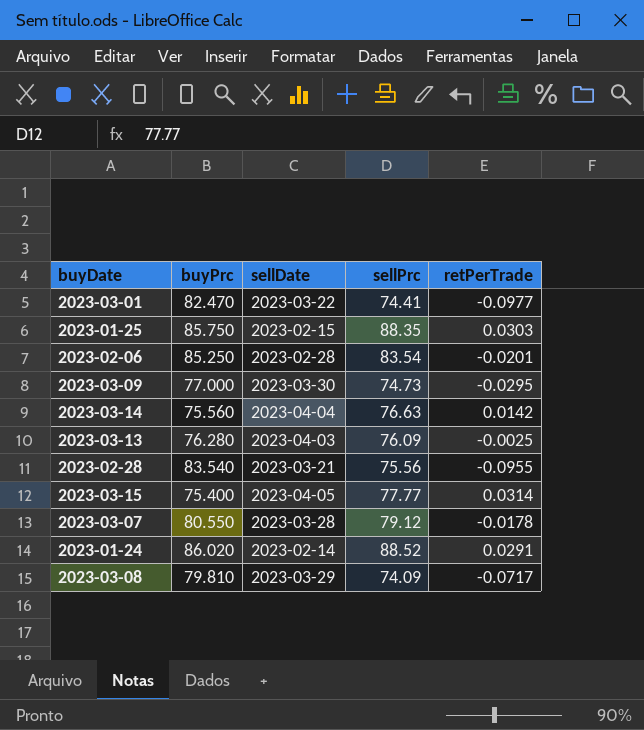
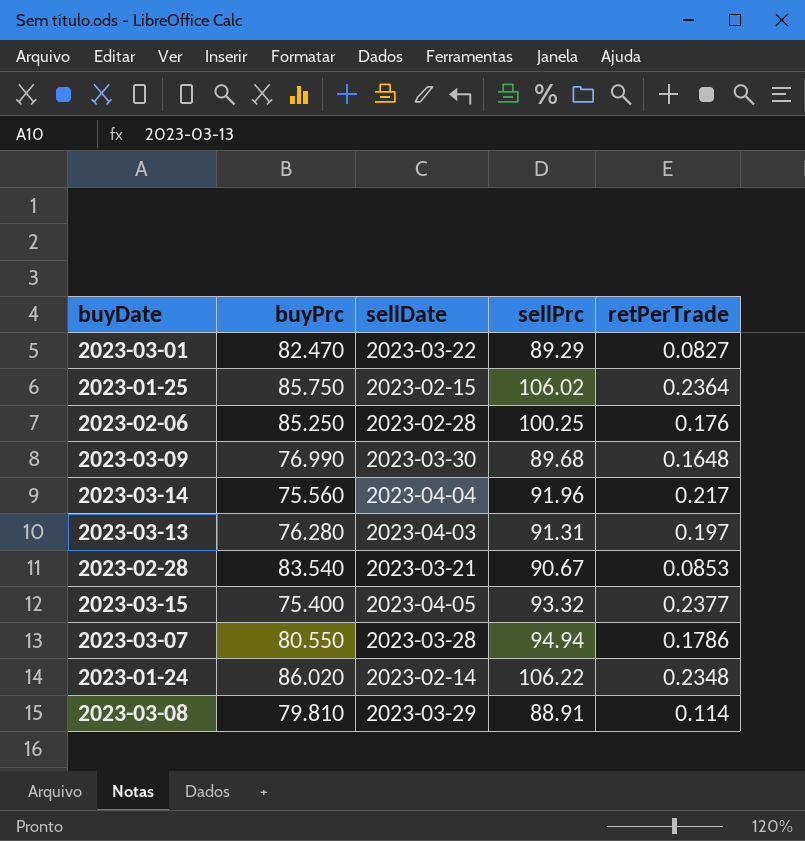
2023-03-01 | sellPrc: 74.41 -> 89.29
2023-03-01 | retPerTrade: -0.0977 -> 0.0827
2023-01-25 | sellPrc: 88.35 -> 106.02
2023-01-25 | retPerTrade: 0.0303 -> 0.2364
2023-02-06 | sellPrc: 83.54 -> 100.25
2023-02-06 | retPerTrade: -0.0201 -> 0.176
2023-03-09 | buyPrc: 77.000 -> 76.990
2023-03-09 | sellPrc: 74.73 -> 89.68
2023-03-09 | retPerTrade: -0.0295 -> 0.1648
2023-03-14 | sellPrc: 76.63 -> 91.96
2023-03-14 | retPerTrade: 0.0142 -> 0.217
2023-03-13 | sellPrc: 76.09 -> 91.31
2023-03-13 | retPerTrade: -0.0025 -> 0.197
2023-02-28 | sellPrc: 75.56 -> 90.67
2023-02-28 | retPerTrade: -0.0955 -> 0.0853
2023-03-15 | sellPrc: 77.77 -> 93.32
2023-03-15 | retPerTrade: 0.0314 -> 0.2377
2023-03-07 | sellPrc: 79.12 -> 94.94
2023-03-07 | retPerTrade: -0.0178 -> 0.1786
2023-01-24 | sellPrc: 88.52 -> 106.22
2023-01-24 | retPerTrade: 0.0291 -> 0.2348
2023-03-08 | sellPrc: 74.09 -> 88.91
2023-03-08 | retPerTrade: -0.0717 -> 0.114

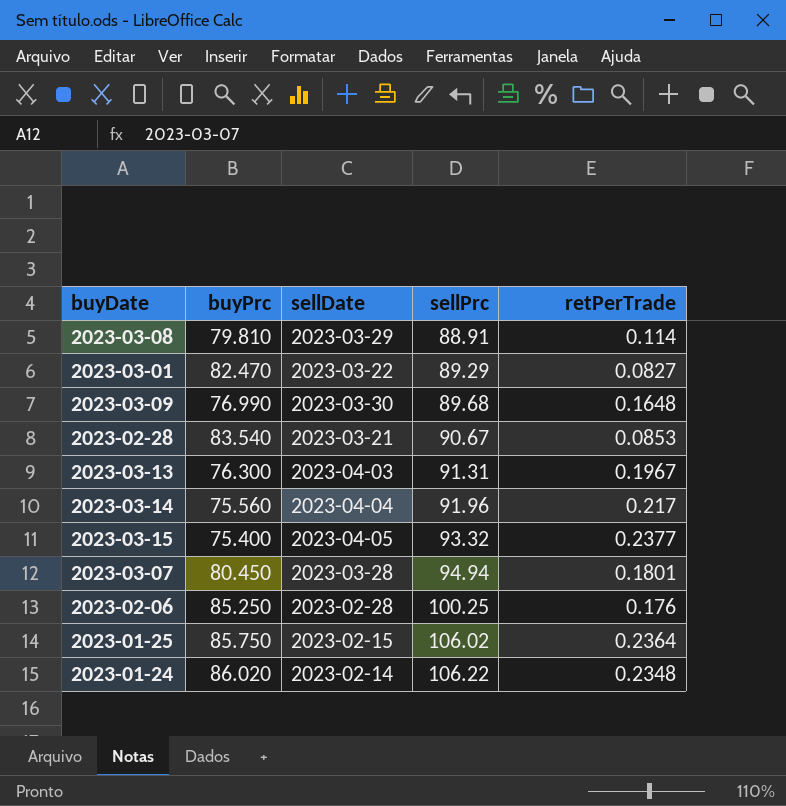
row order: none -> sellPrc ascending
2023-03-13 | buyPrc: 76.280 -> 76.300
2023-03-13 | retPerTrade: 0.197 -> 0.1967
2023-03-07 | buyPrc: 80.550 -> 80.450
2023-03-07 | retPerTrade: 0.1786 -> 0.1801

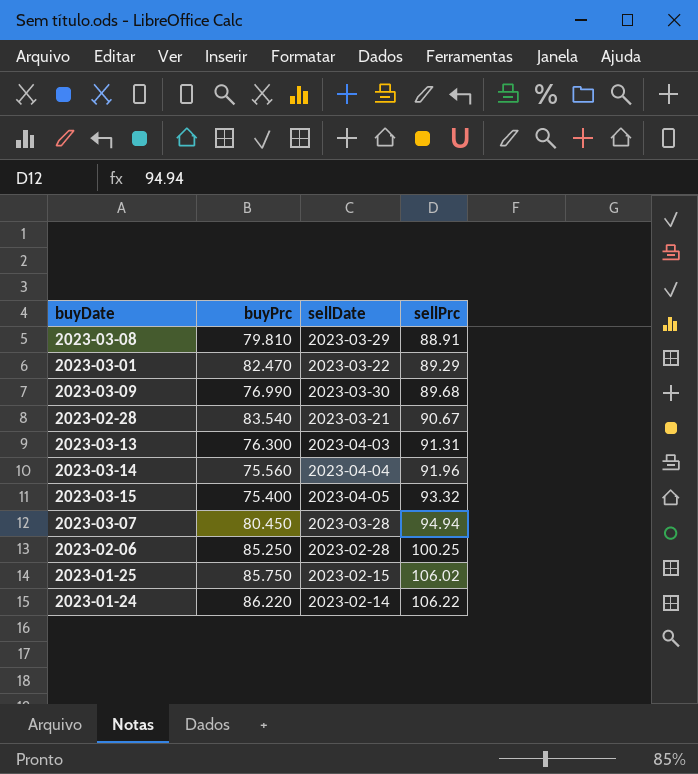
column retPerTrade | formula: ([sellPrc] - [buyPrc]) / [buyPrc] -> none
2023-01-24 | buyPrc: 86.020 -> 86.220

